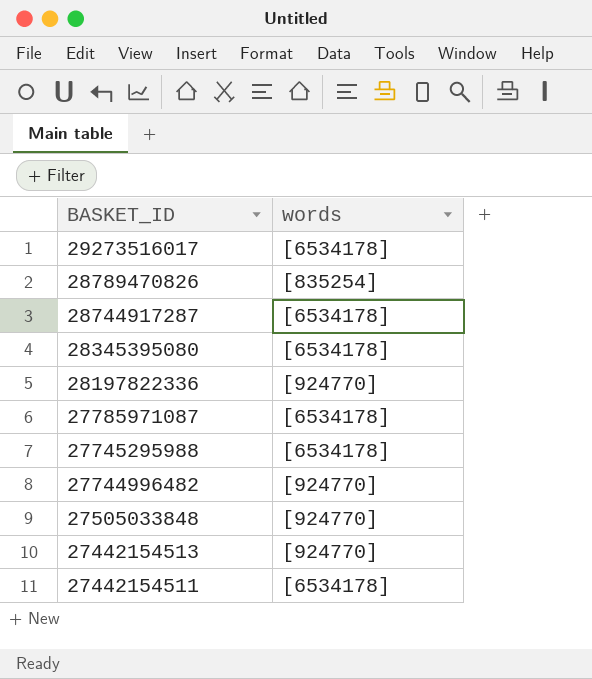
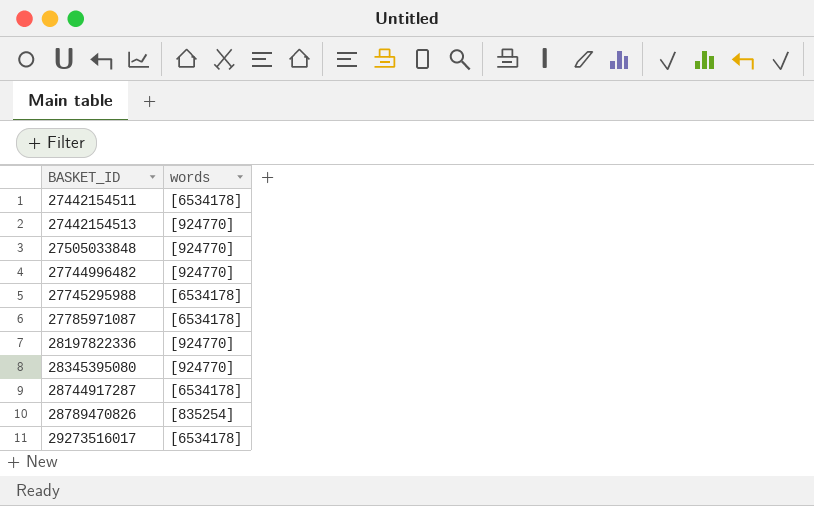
row order: BASKET_ID descending -> BASKET_ID ascending
28345395080 | words: [6534178] -> [924770]

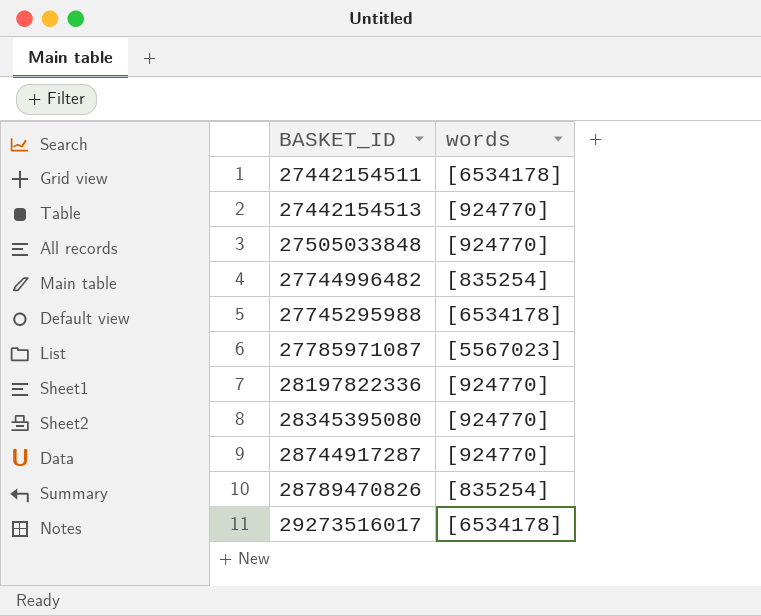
27744996482 | words: [924770] -> [835254]
27785971087 | words: [6534178] -> [5567023]
28744917287 | words: [6534178] -> [924770]

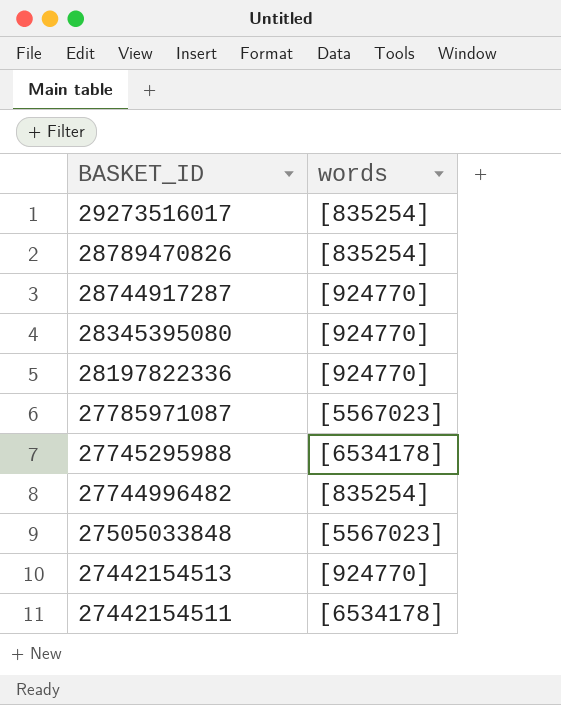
row order: BASKET_ID ascending -> BASKET_ID descending
29273516017 | words: [6534178] -> [835254]
27505033848 | words: [924770] -> [5567023]

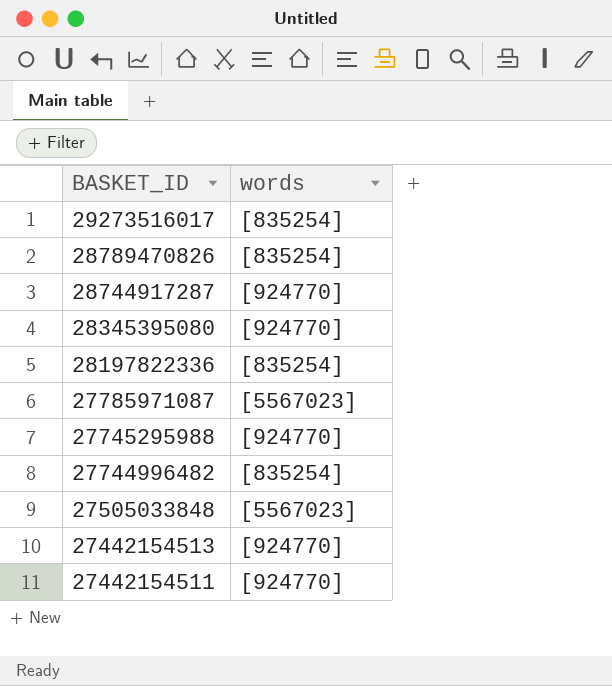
28197822336 | words: [924770] -> [835254]
27745295988 | words: [6534178] -> [924770]
27442154511 | words: [6534178] -> [924770]

